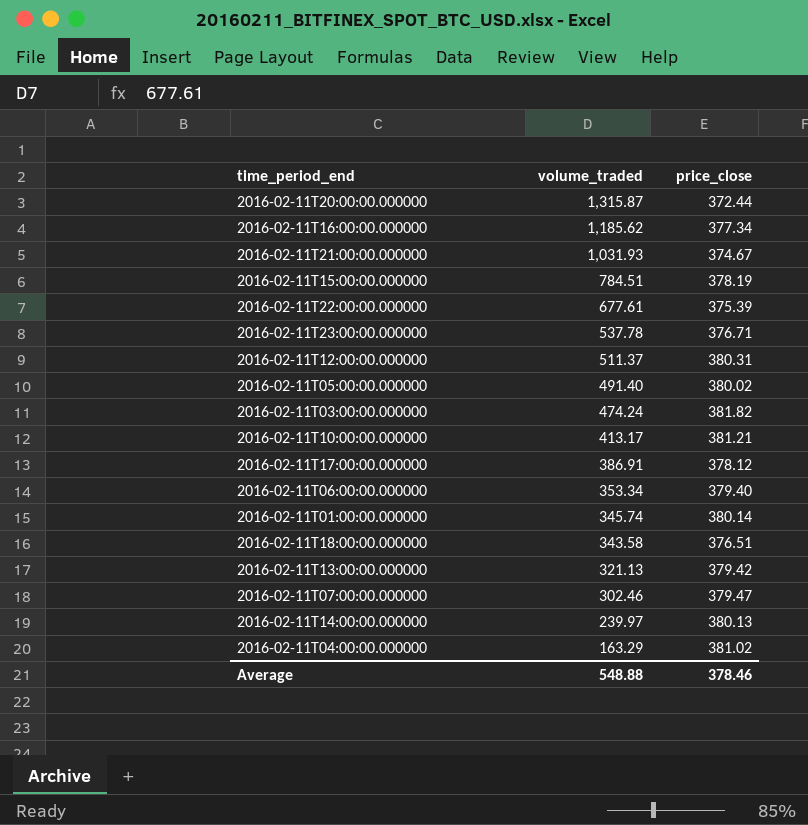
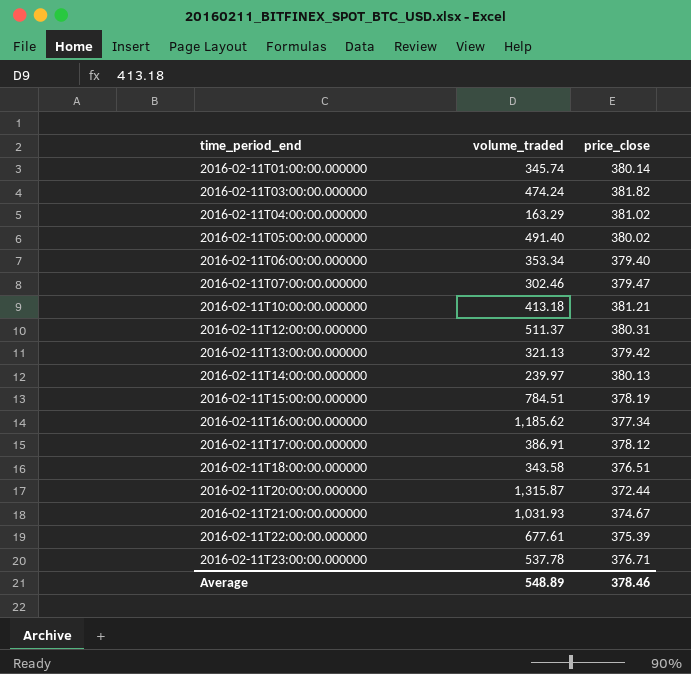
row order: volume_traded descending -> time_period_end ascending
2016-02-11T10:00:00.000000 | volume_traded: 413.17 -> 413.18
Average | volume_traded: 548.88 -> 548.89

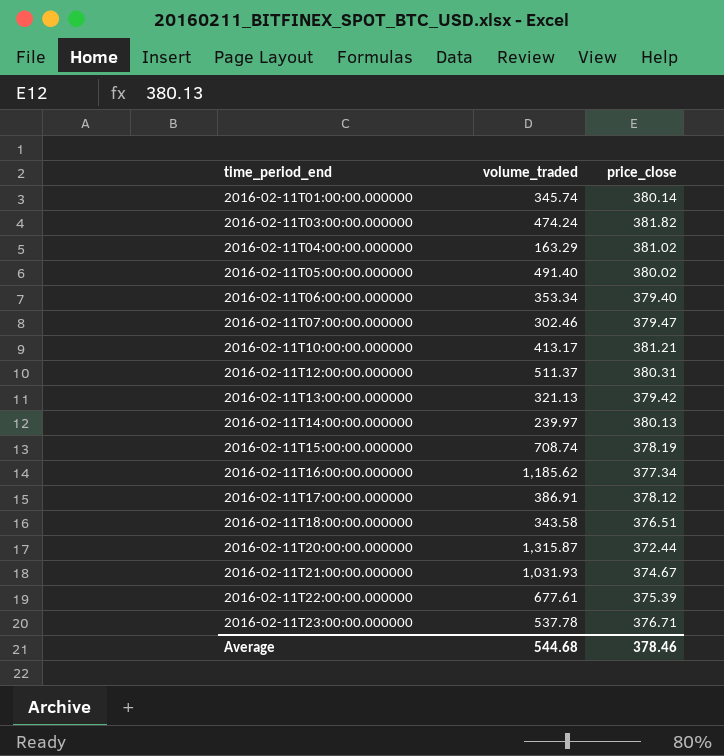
2016-02-11T10:00:00.000000 | volume_traded: 413.18 -> 413.17
2016-02-11T15:00:00.000000 | volume_traded: 784.51 -> 708.74
Average | volume_traded: 548.89 -> 544.68

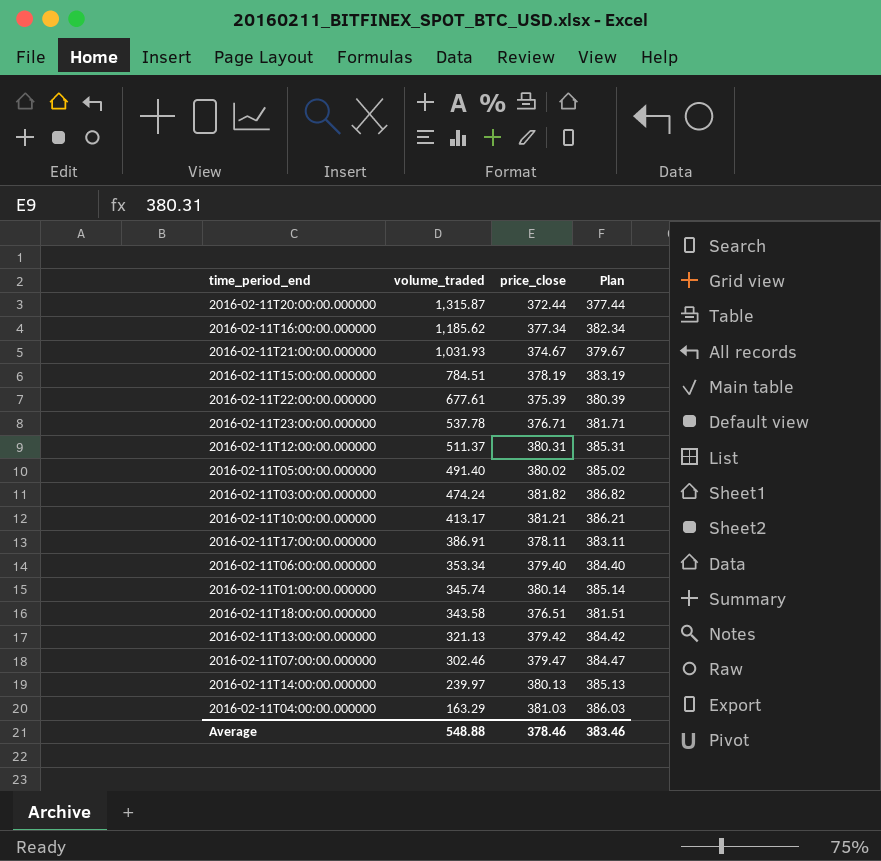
row order: time_period_end ascending -> volume_traded descending
column Plan | formula: none -> [price_close] + 5
2016-02-11T15:00:00.000000 | volume_traded: 708.74 -> 784.51
2016-02-11T17:00:00.000000 | price_close: 378.12 -> 378.11
2016-02-11T04:00:00.000000 | price_close: 381.02 -> 381.03
Average | volume_traded: 544.68 -> 548.88

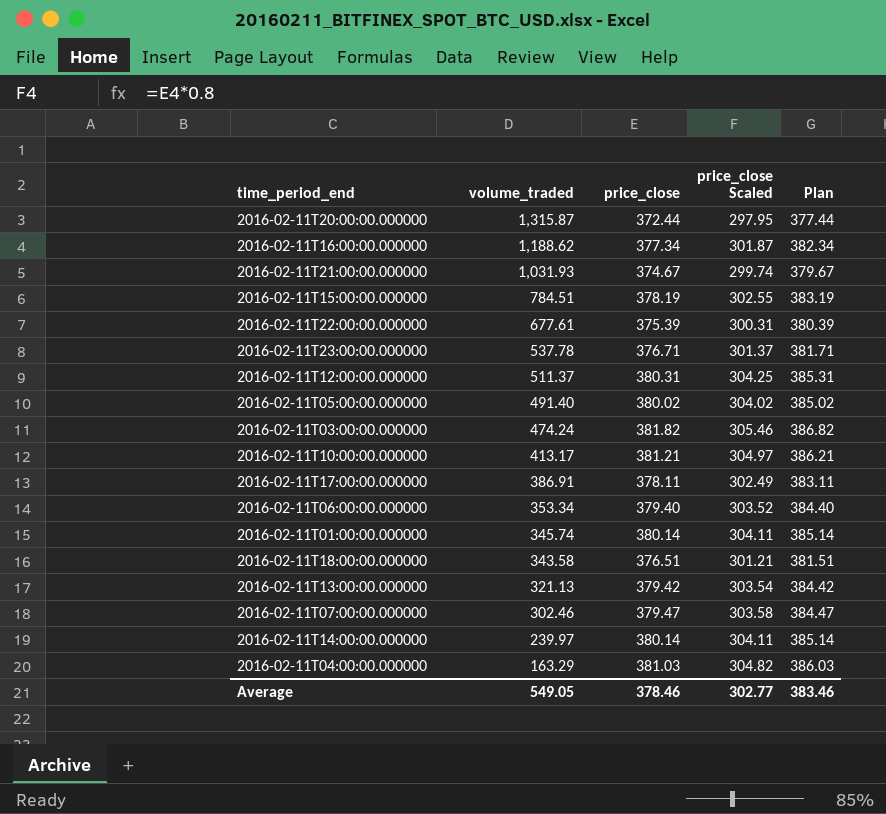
column price_close Scaled | formula: none -> [price_close] * 0.8
2016-02-11T16:00:00.000000 | volume_traded: 1,185.62 -> 1,188.62
2016-02-11T14:00:00.000000 | price_close: 380.13 -> 380.14
2016-02-11T14:00:00.000000 | Plan: 385.13 -> 385.14
Average | volume_traded: 548.88 -> 549.05

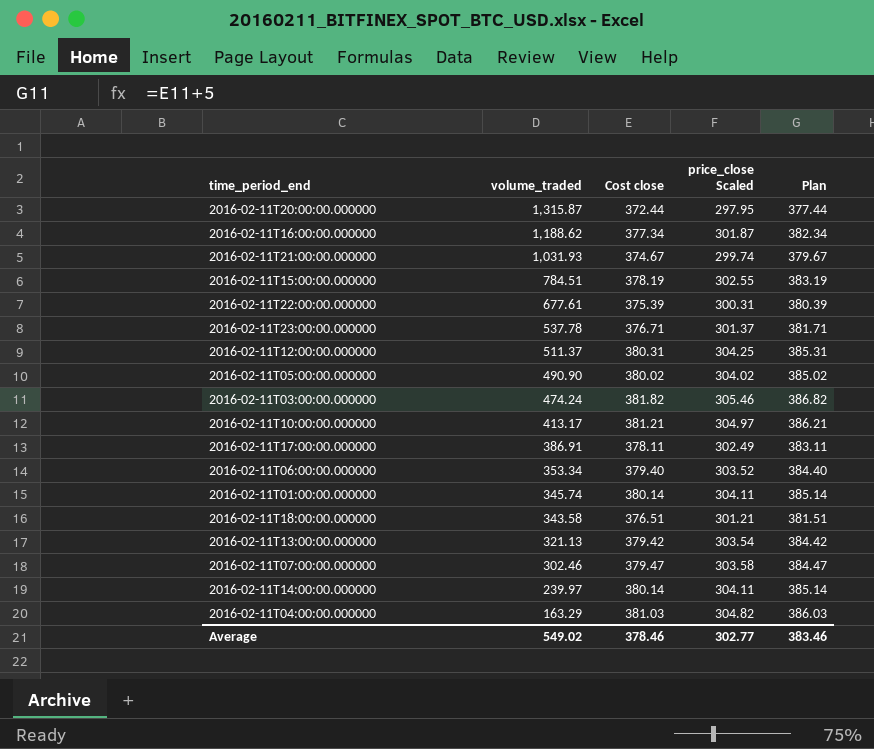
column name: price_close -> Cost close
2016-02-11T05:00:00.000000 | volume_traded: 491.40 -> 490.90
Average | volume_traded: 549.05 -> 549.02

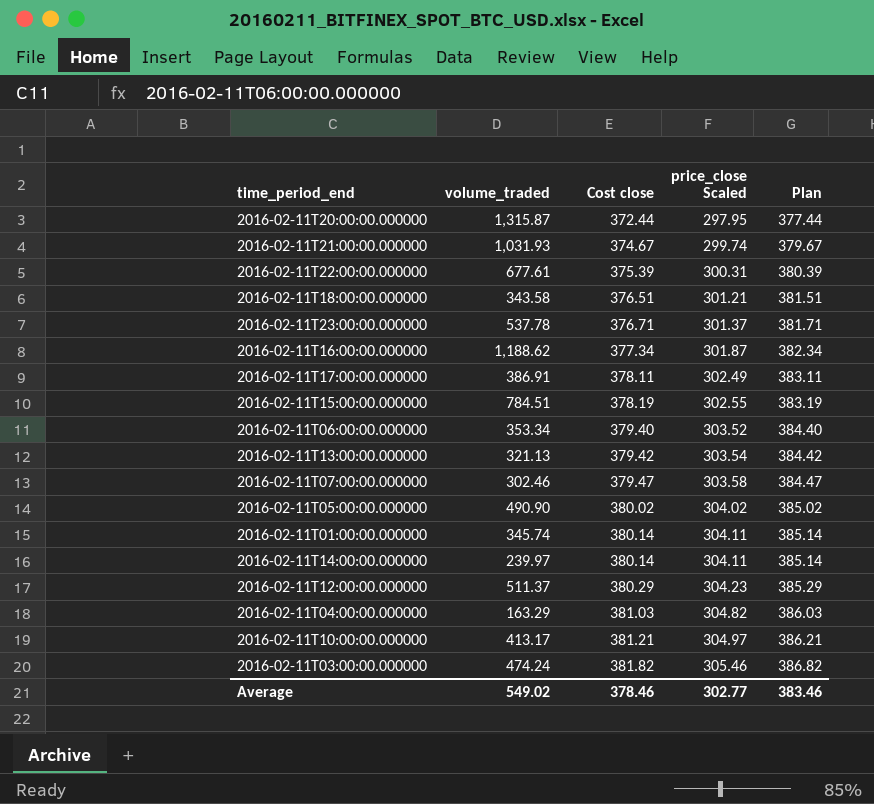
row order: volume_traded descending -> Cost close ascending
2016-02-11T12:00:00.000000 | Cost close: 380.31 -> 380.29
2016-02-11T12:00:00.000000 | price_close Scaled: 304.25 -> 304.23
2016-02-11T12:00:00.000000 | Plan: 385.31 -> 385.29

